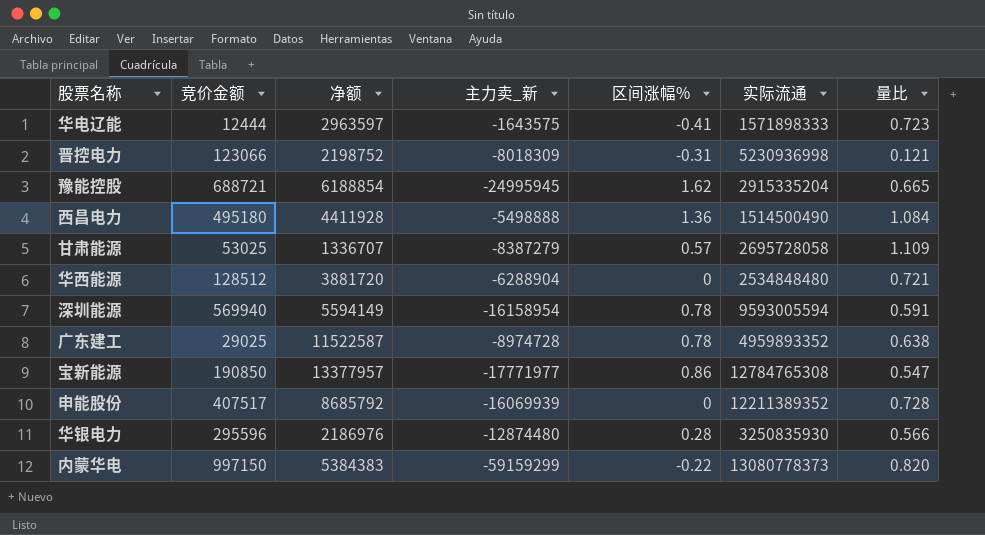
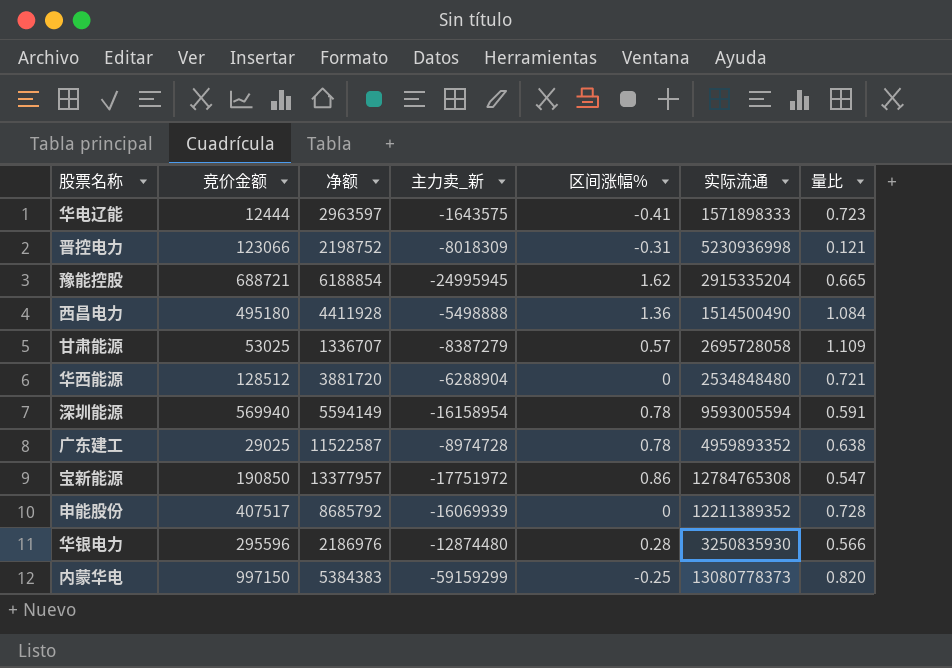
宝新能源 | 主力卖_新: -17771977 -> -17751972
内蒙华电 | 区间涨幅%: -0.22 -> -0.25

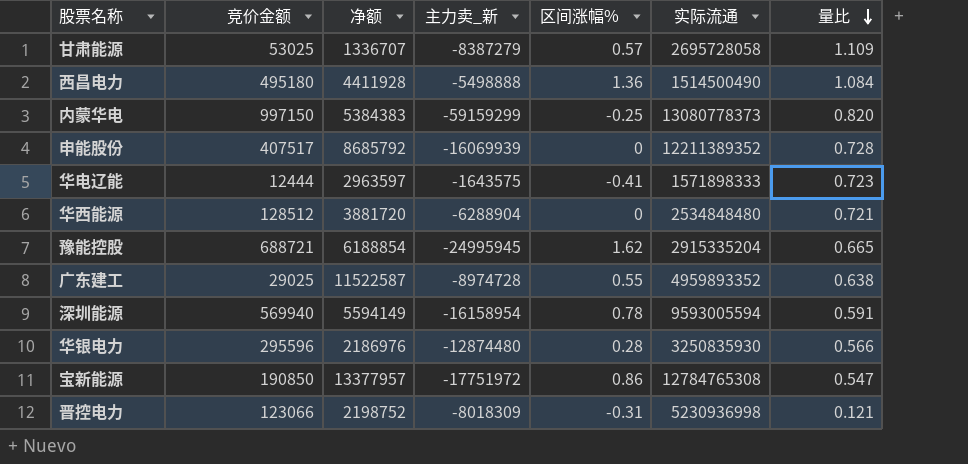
row order: none -> 量比 descending
广东建工 | 区间涨幅%: 0.78 -> 0.55

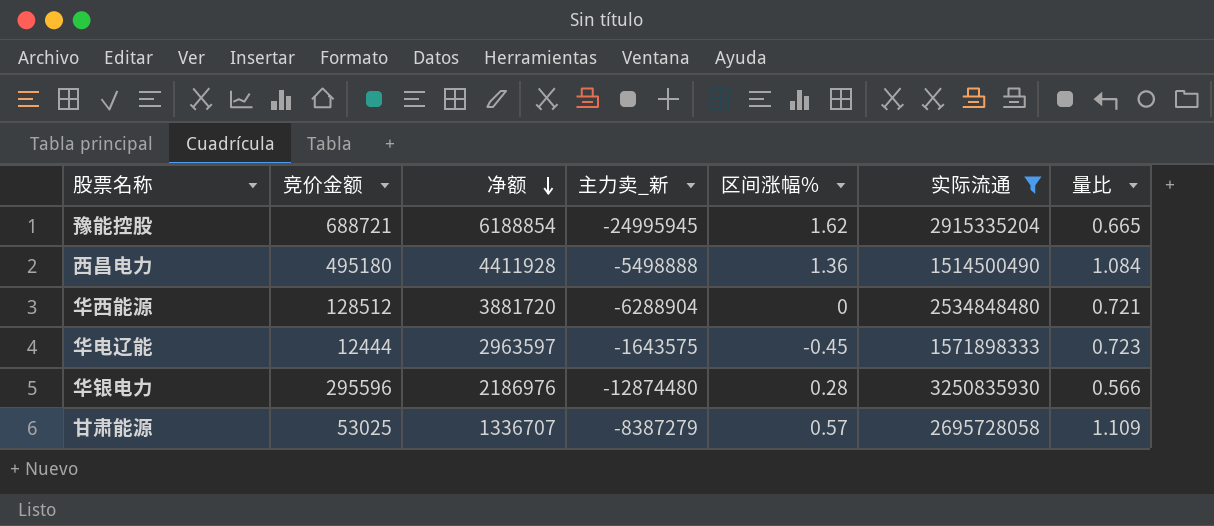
filter: none -> 实际流通 <= 3250835930
row order: 量比 descending -> 净额 descending
华电辽能 | 区间涨幅%: -0.41 -> -0.45

